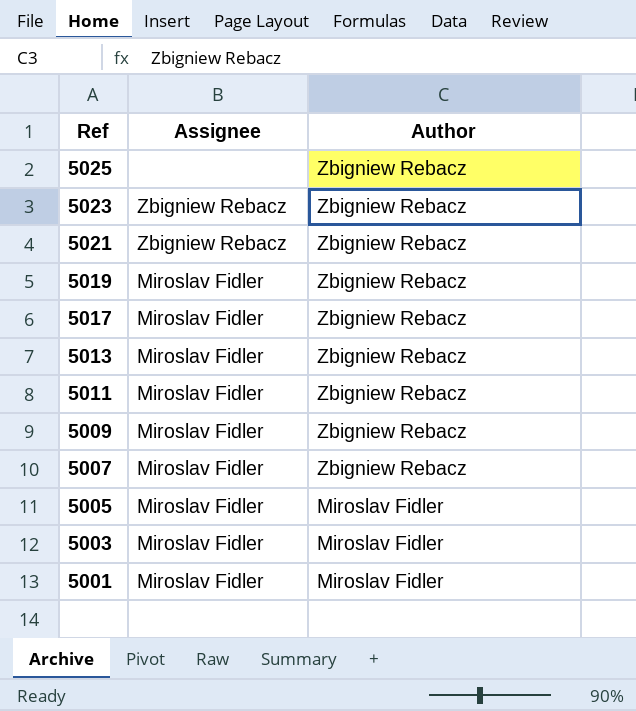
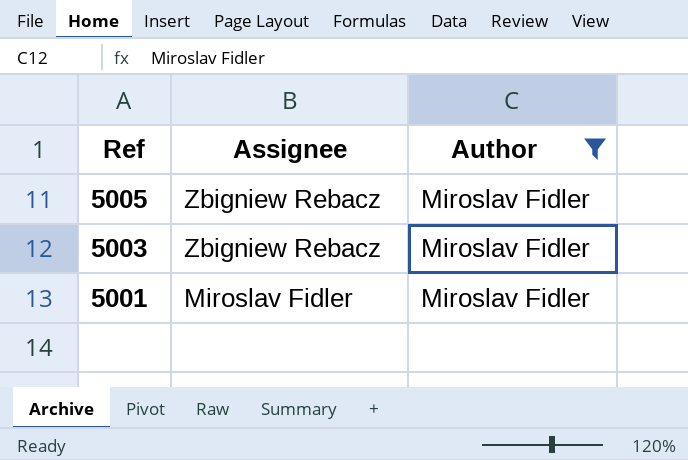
filter: none -> Author = Miroslav Fidler
5005 | Assignee: Miroslav Fidler -> Zbigniew Rebacz
5003 | Assignee: Miroslav Fidler -> Zbigniew Rebacz

